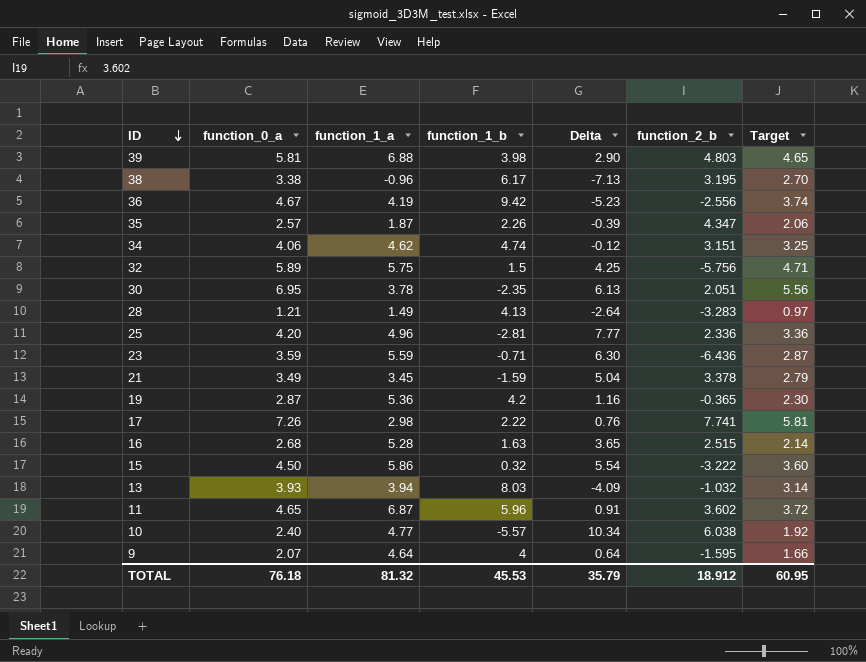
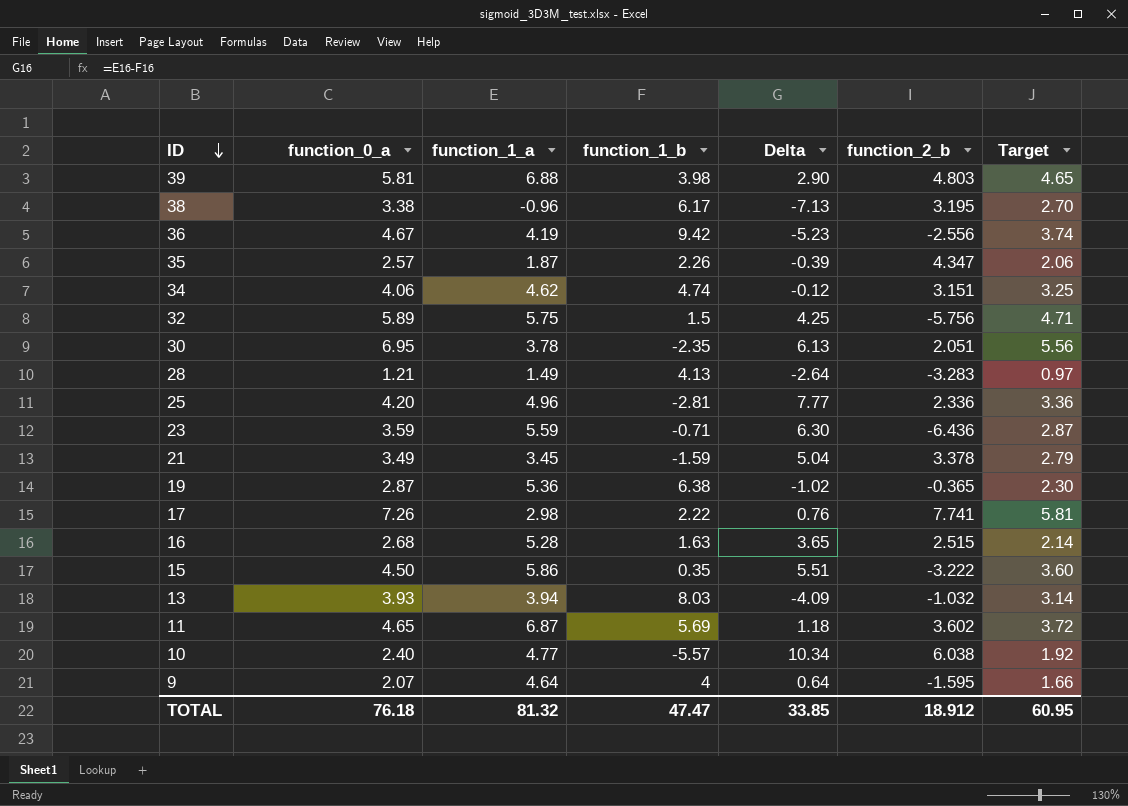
19 | function_1_b: 4.2 -> 6.38
19 | Delta: 1.16 -> -1.02
15 | function_1_b: 0.32 -> 0.35
15 | Delta: 5.54 -> 5.51
11 | function_1_b: 5.96 -> 5.69
11 | Delta: 0.91 -> 1.18
TOTAL | function_1_b: 45.53 -> 47.47
TOTAL | Delta: 35.79 -> 33.85

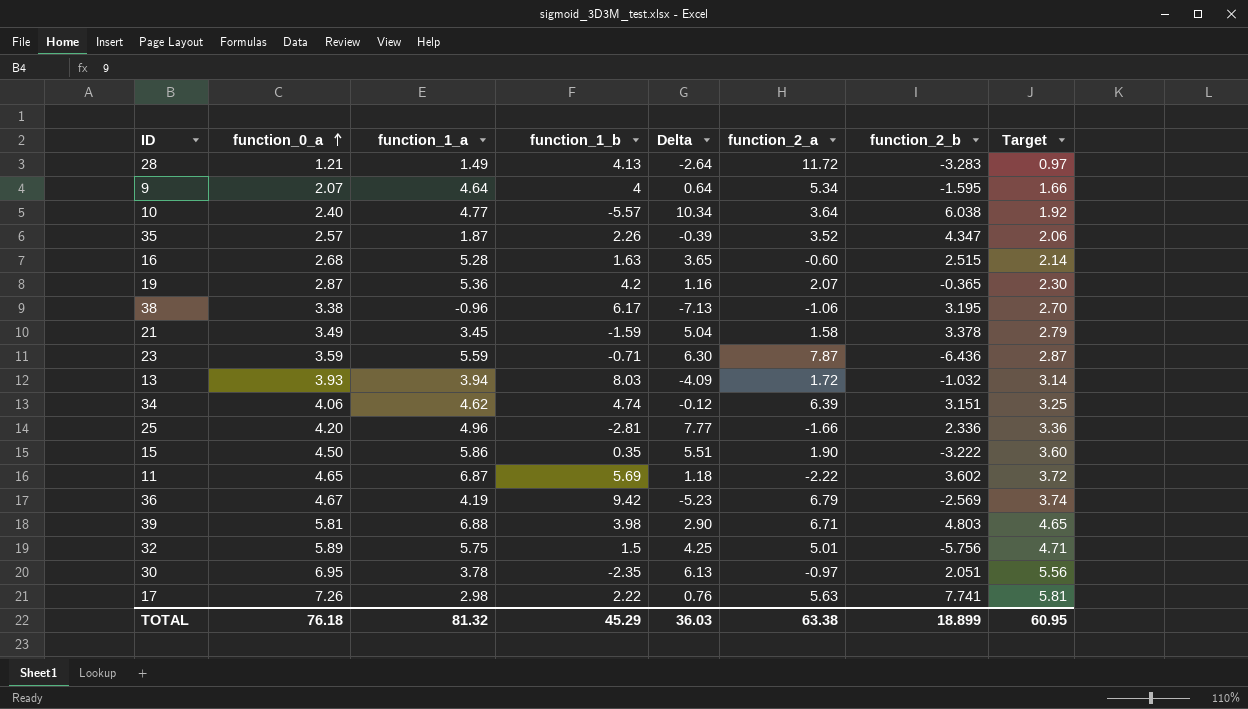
row order: ID descending -> function_0_a ascending
column function_2_a | position: none -> 6
19 | function_1_b: 6.38 -> 4.2
19 | Delta: -1.02 -> 1.16
36 | function_2_b: -2.556 -> -2.569
TOTAL | function_1_b: 47.47 -> 45.29
TOTAL | Delta: 33.85 -> 36.03
TOTAL | function_2_b: 18.912 -> 18.899

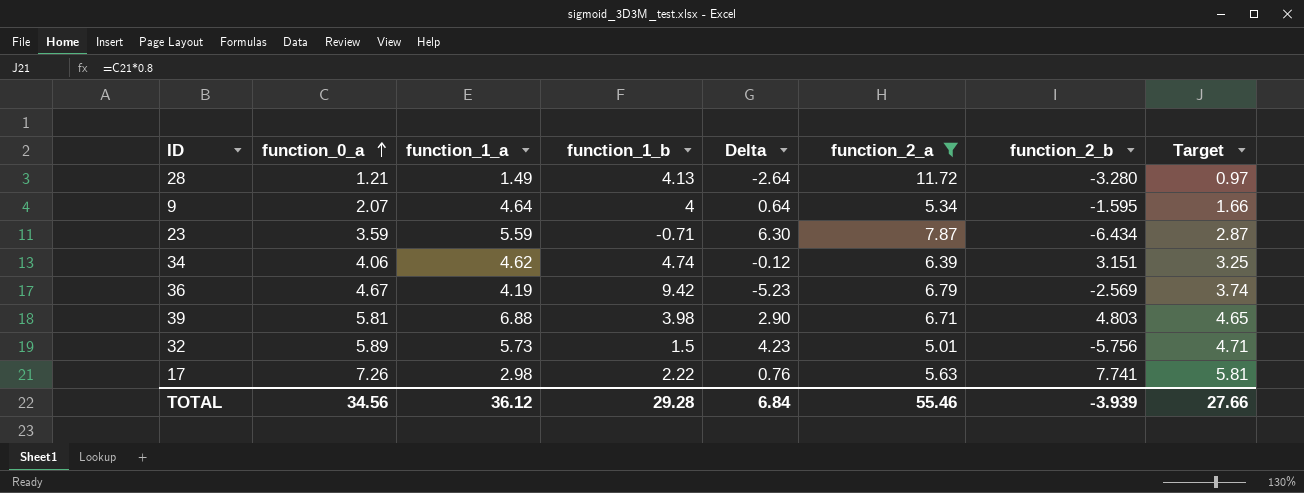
filter: none -> function_2_a >= 5.01
28 | function_2_b: -3.283 -> -3.280
23 | function_2_b: -6.436 -> -6.434
32 | function_1_a: 5.75 -> 5.73
32 | Delta: 4.25 -> 4.23
TOTAL | function_0_a: 76.18 -> 34.56
TOTAL | function_1_a: 81.32 -> 36.12
TOTAL | function_1_b: 45.29 -> 29.28
TOTAL | Delta: 36.03 -> 6.84
TOTAL | function_2_a: 63.38 -> 55.46
TOTAL | function_2_b: 18.899 -> -3.939
TOTAL | Target: 60.95 -> 27.66

